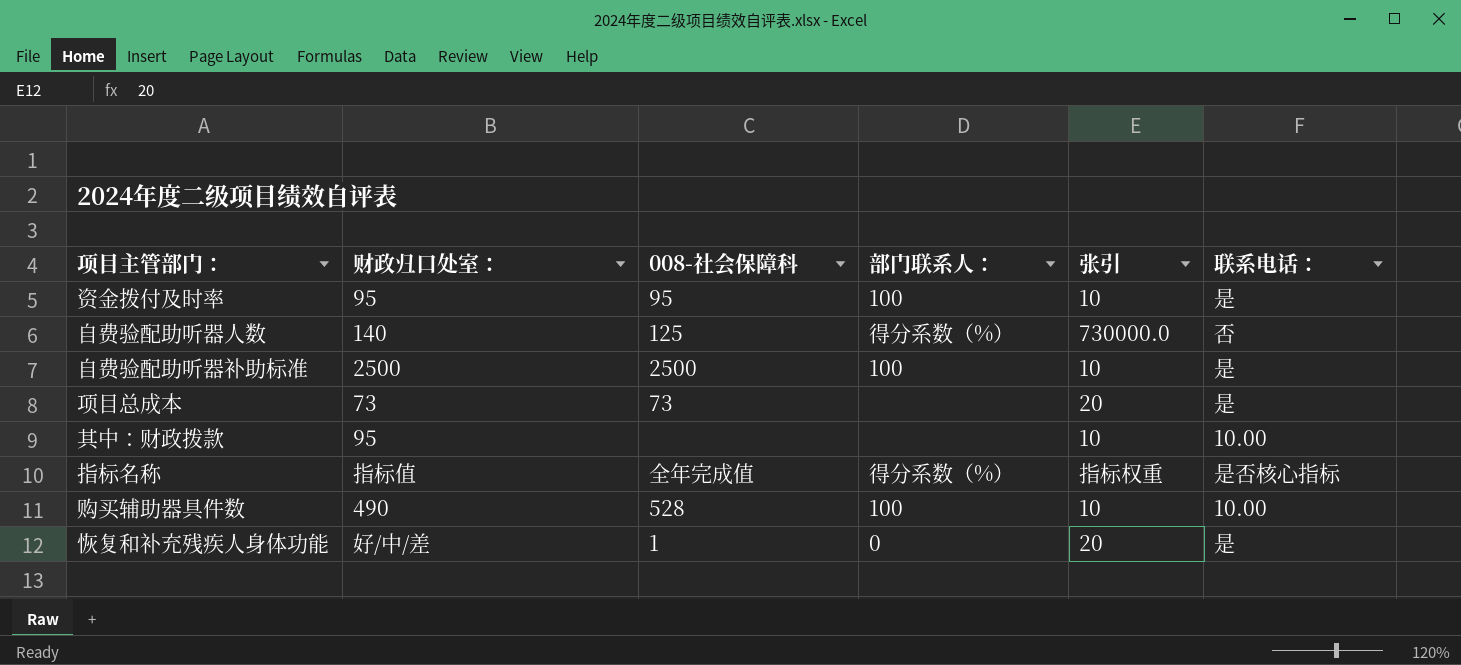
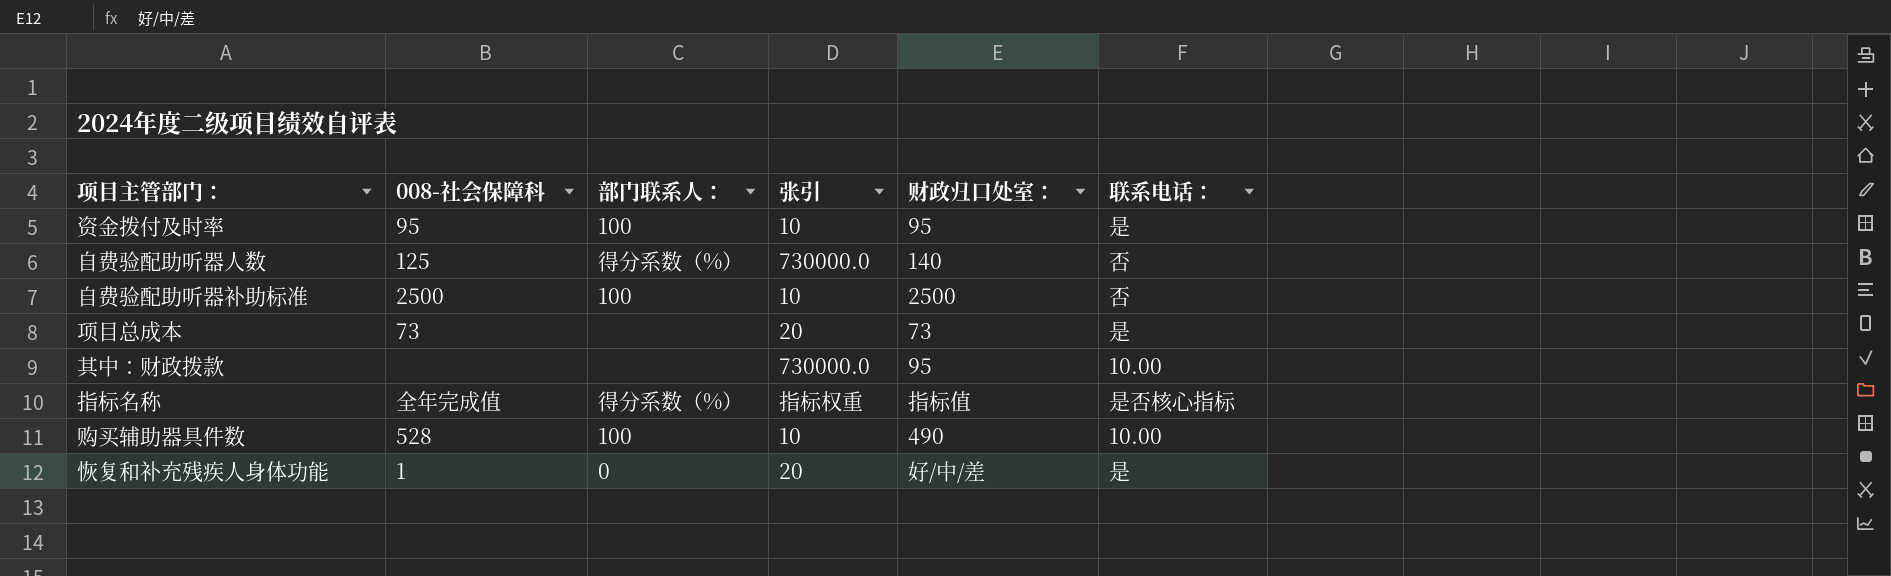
column 财政归口处室： | position: 2 -> 5
自费验配助听器补助标准 | 联系电话：: 是 -> 否
其中：财政拨款 | 张引: 10 -> 730000.0

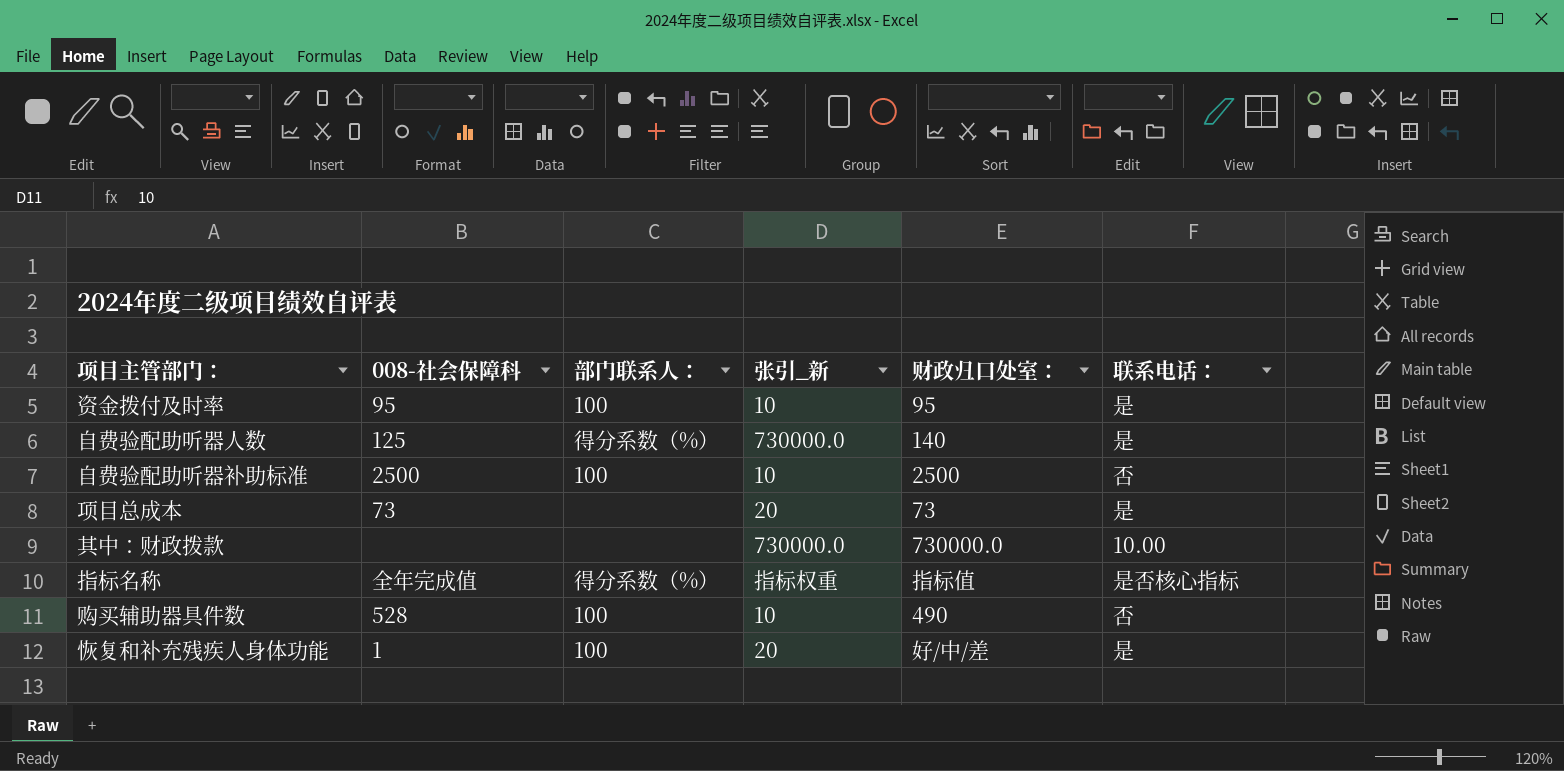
column name: 张引 -> 张引_新
自费验配助听器人数 | 联系电话：: 否 -> 是
其中：财政拨款 | 财政归口处室：: 95 -> 730000.0
购买辅助器具件数 | 联系电话：: 10.00 -> 否
恢复和补充残疾人身体功能 | 部门联系人：: 0 -> 100

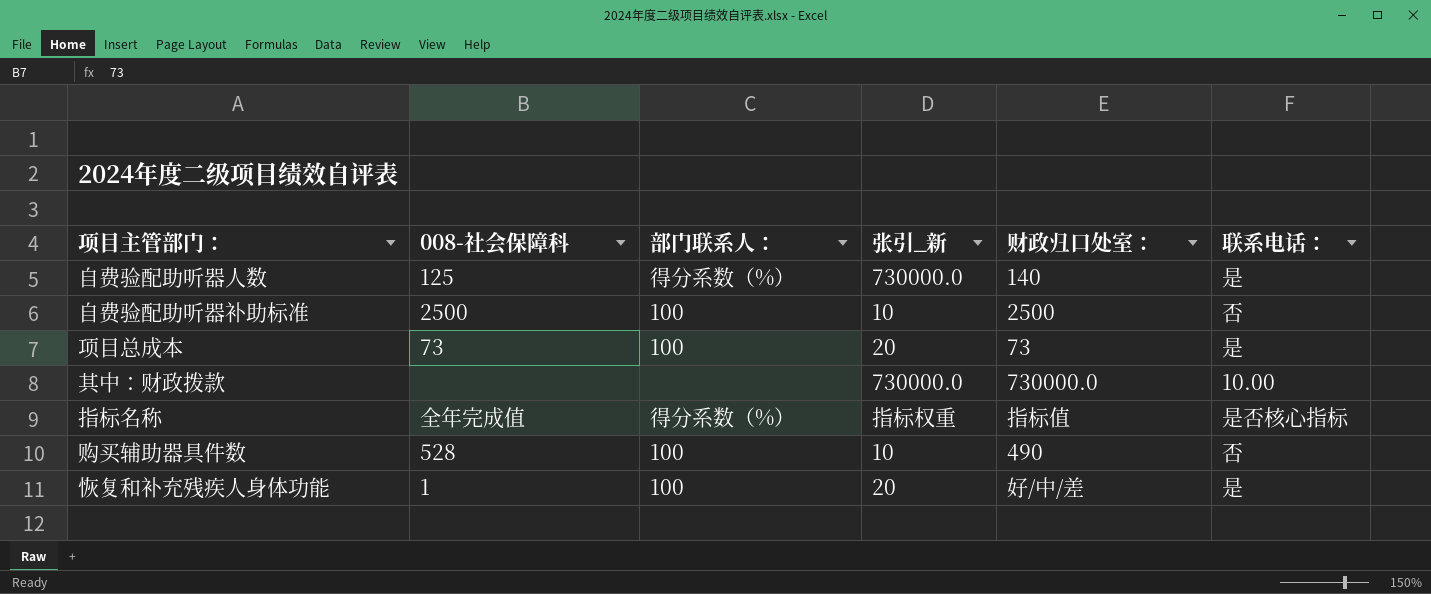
row 资金拨付及时率: 95 | 100 | 10 | 95 | 是 -> none
项目总成本 | 部门联系人：: none -> 100

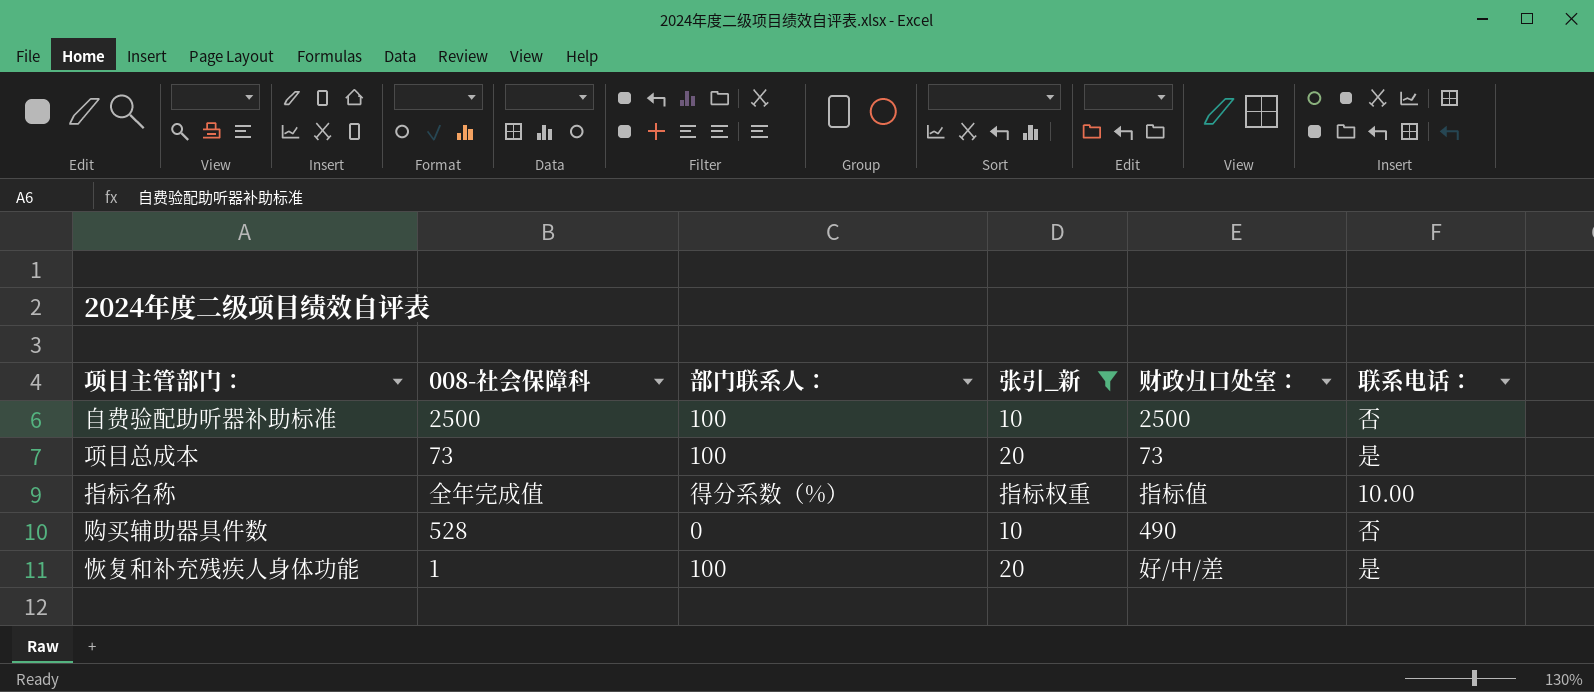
filter: none -> 张引_新 != 730000.0
指标名称 | 联系电话：: 是否核心指标 -> 10.00
购买辅助器具件数 | 部门联系人：: 100 -> 0

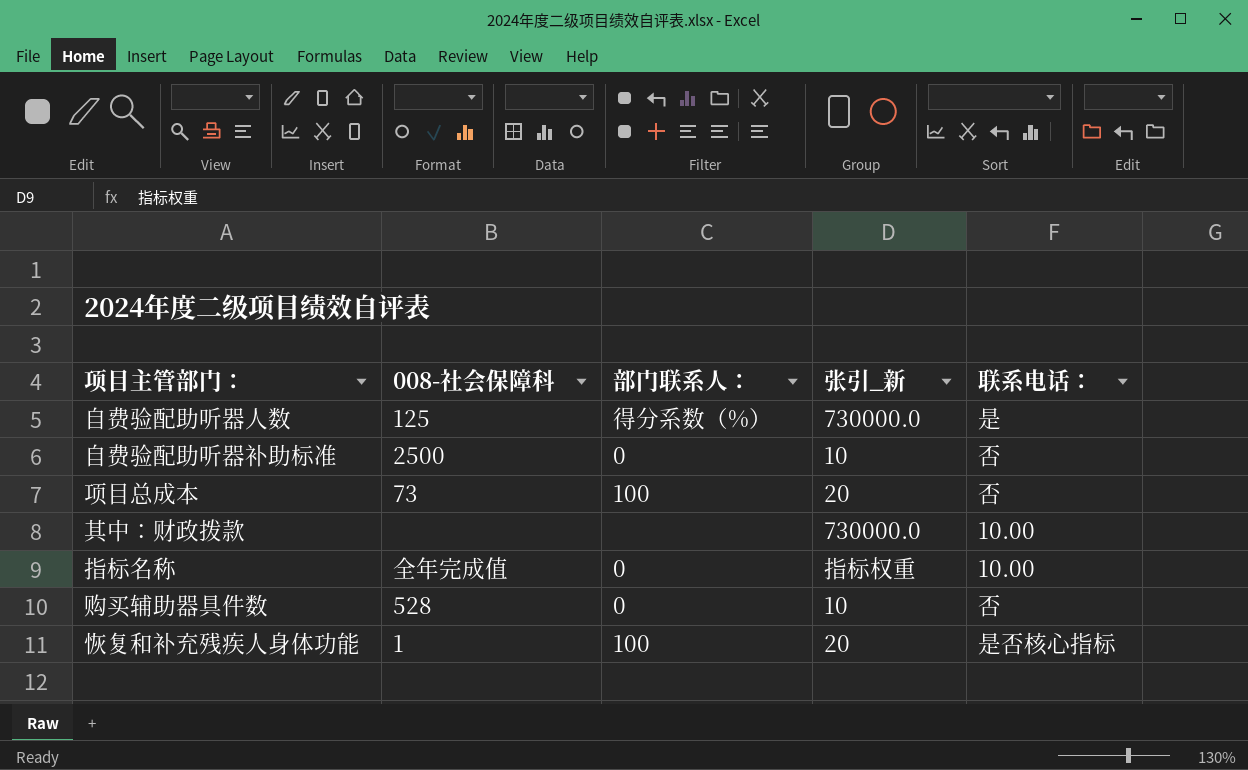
filter: 张引_新 != 730000.0 -> none
column 财政归口处室： | position: 5 -> none
自费验配助听器补助标准 | 部门联系人：: 100 -> 0
项目总成本 | 联系电话：: 是 -> 否
指标名称 | 部门联系人：: 得分系数（%） -> 0
恢复和补充残疾人身体功能 | 联系电话：: 是 -> 是否核心指标

